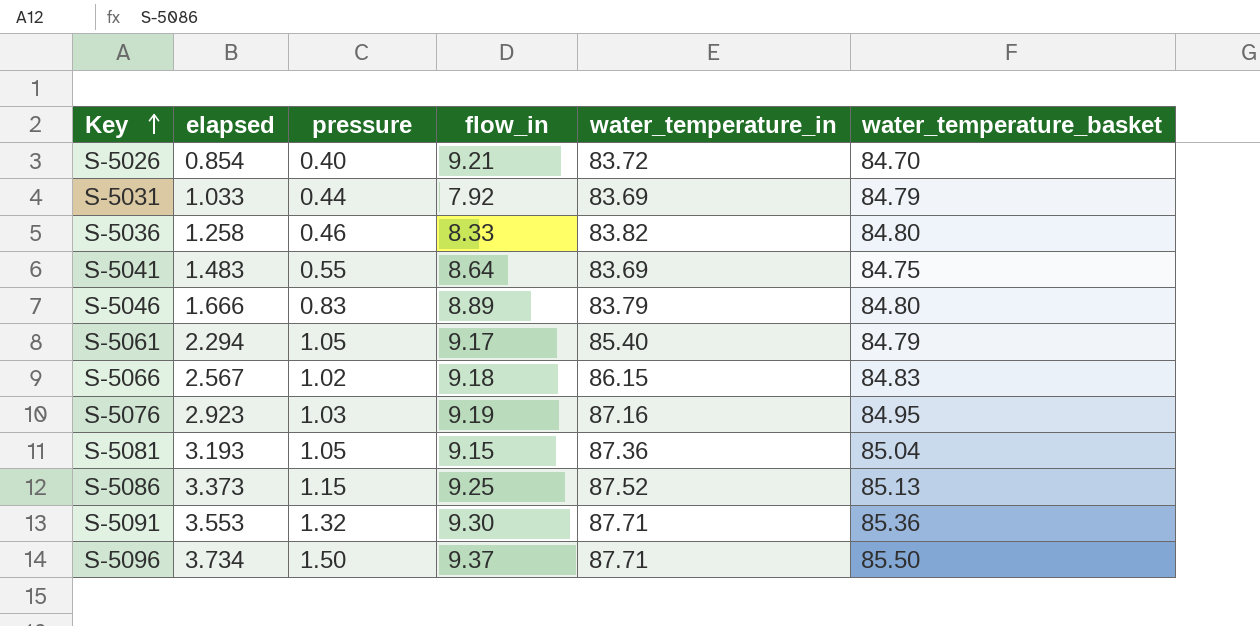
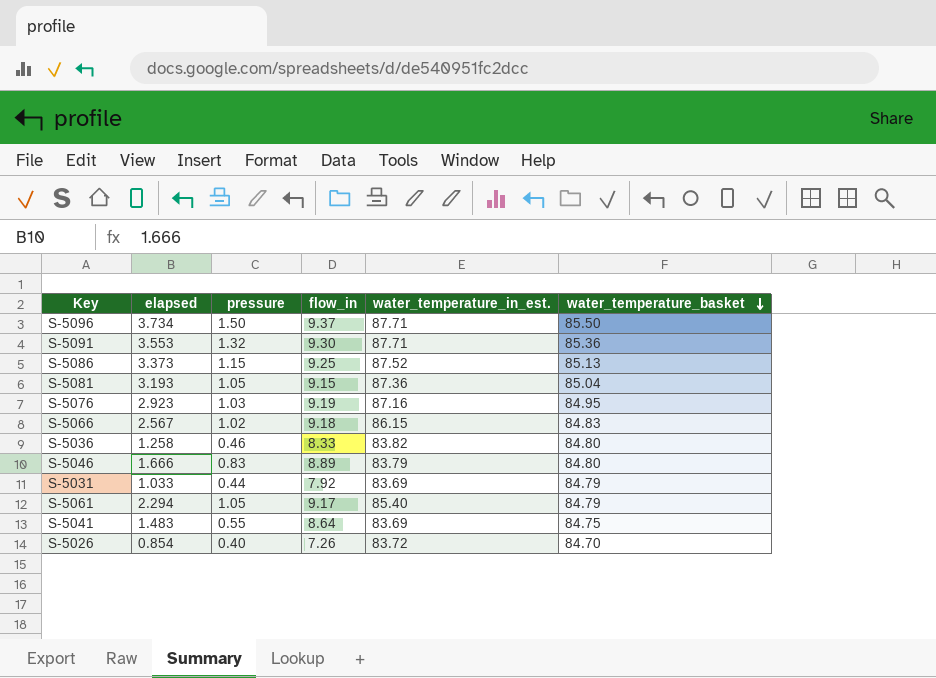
row order: Key ascending -> water_temperature_basket descending
column name: water_temperature_in -> water_temperature_in_est.
S-5026 | flow_in: 9.21 -> 7.26

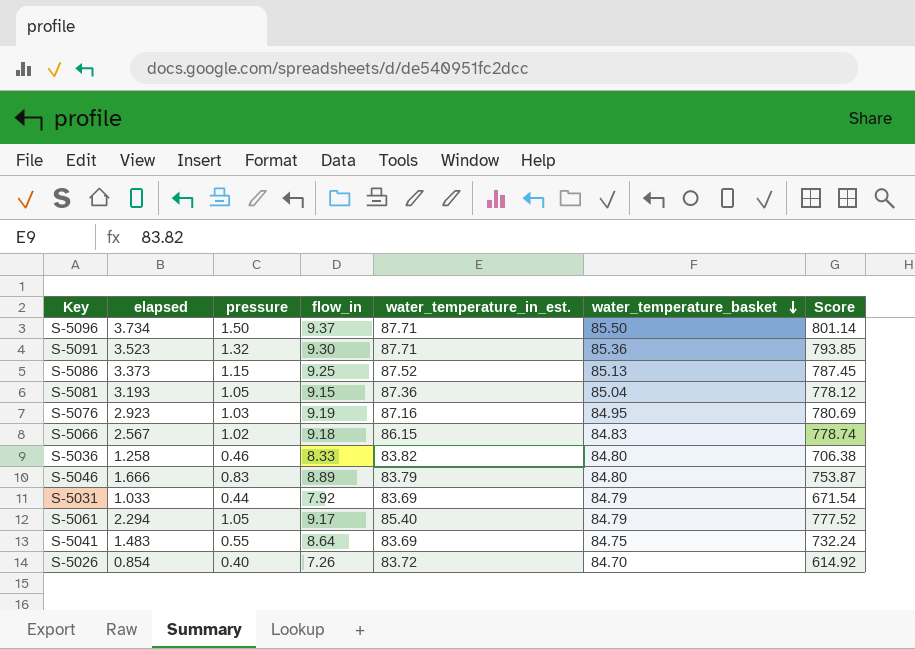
column Score | formula: none -> [flow_in] * [water_temperature_basket]
S-5091 | elapsed: 3.553 -> 3.523

